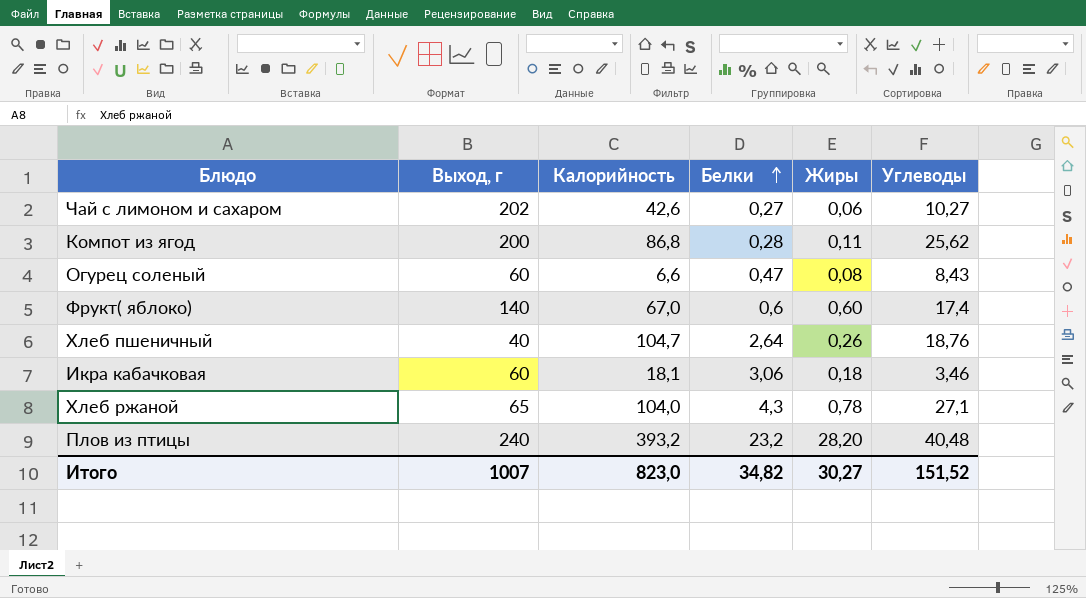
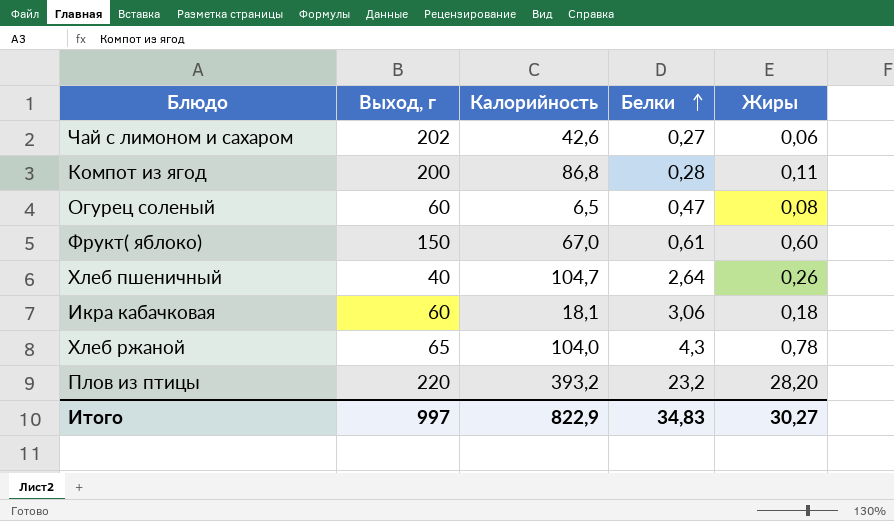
column Углеводы | position: 6 -> none
Огурец соленый | Калорийность: 6,6 -> 6,5
Фрукт( яблоко) | Выход, г: 140 -> 150
Фрукт( яблоко) | Белки: 0,6 -> 0,61
Плов из птицы | Выход, г: 240 -> 220
Итого | Выход, г: 1007 -> 997
Итого | Калорийность: 823,0 -> 822,9
Итого | Белки: 34,82 -> 34,83

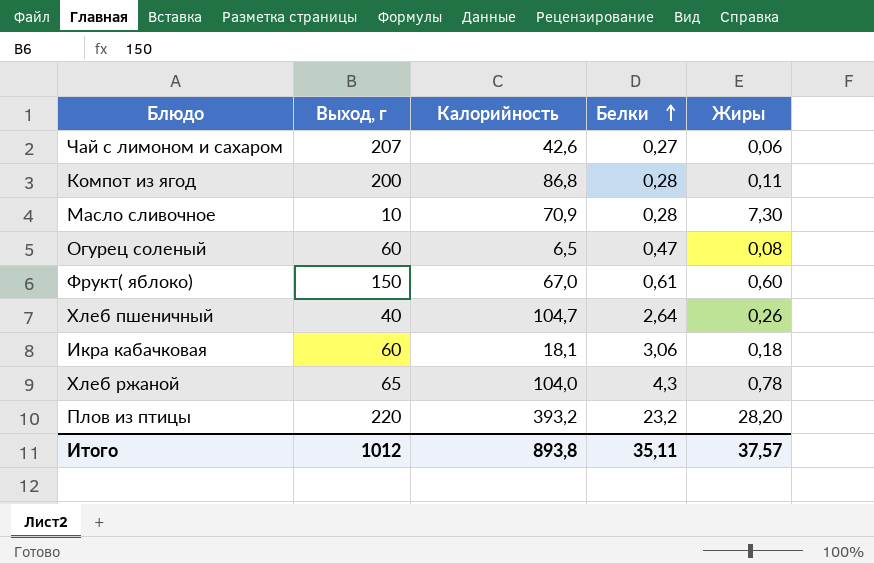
Чай с лимоном и сахаром | Выход, г: 202 -> 207
row Масло сливочное: none -> 10 | 70,9 | 0,28 | 7,30
Итого | Выход, г: 997 -> 1012
Итого | Калорийность: 822,9 -> 893,8
Итого | Белки: 34,83 -> 35,11
Итого | Жиры: 30,27 -> 37,57

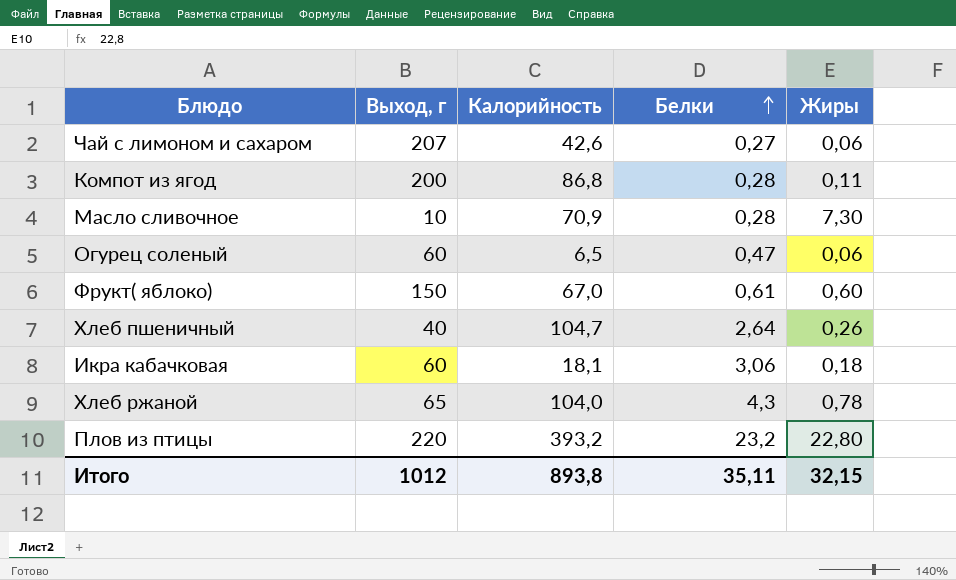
Огурец соленый | Жиры: 0,08 -> 0,06
Плов из птицы | Жиры: 28,20 -> 22,80
Итого | Жиры: 37,57 -> 32,15

